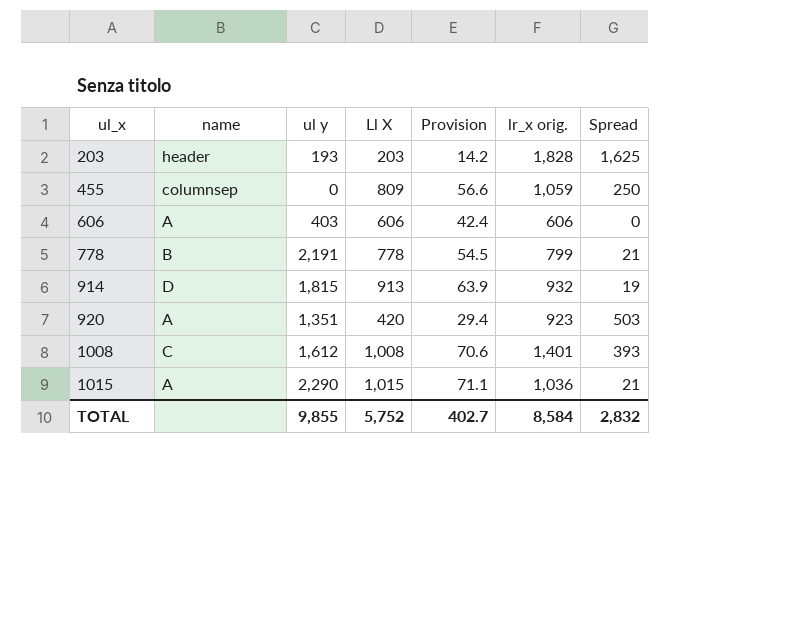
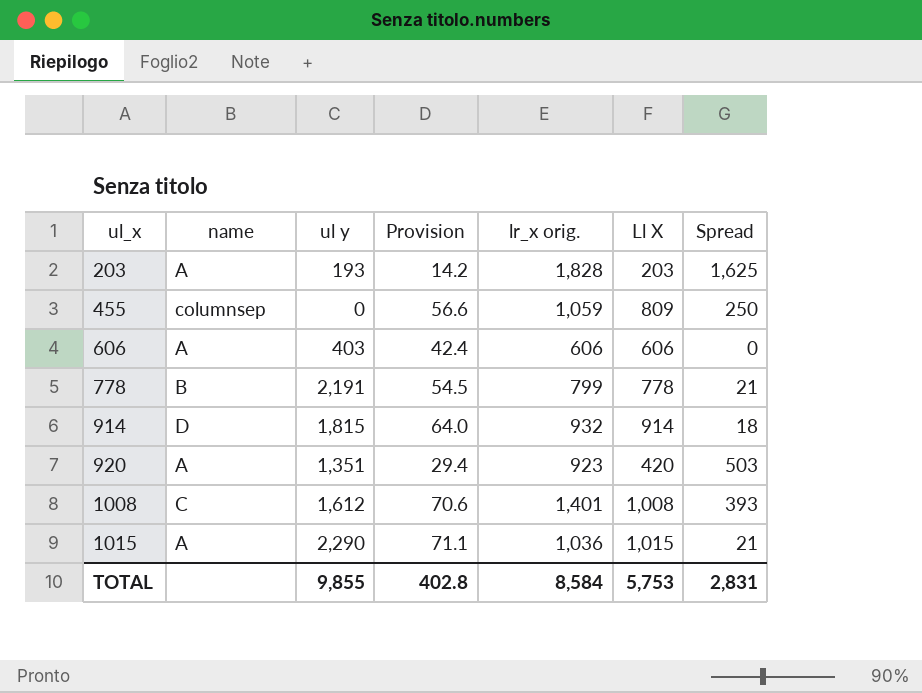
column Ll X | position: 4 -> 6
203 | name: header -> A
914 | Provision: 63.9 -> 64.0
914 | Ll X: 913 -> 914
914 | Spread: 19 -> 18
TOTAL | Provision: 402.7 -> 402.8
TOTAL | Ll X: 5,752 -> 5,753
TOTAL | Spread: 2,832 -> 2,831

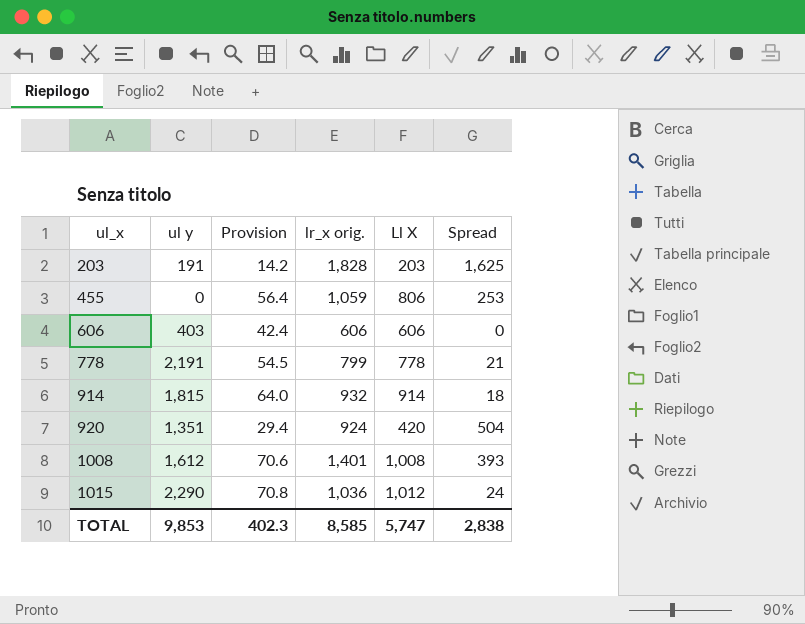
column name | position: 2 -> none
203 | ul y: 193 -> 191
455 | Provision: 56.6 -> 56.4
455 | Ll X: 809 -> 806
455 | Spread: 250 -> 253
920 | lr_x orig.: 923 -> 924
920 | Spread: 503 -> 504
1015 | Provision: 71.1 -> 70.8
1015 | Ll X: 1,015 -> 1,012
1015 | Spread: 21 -> 24
TOTAL | ul y: 9,855 -> 9,853
TOTAL | Provision: 402.8 -> 402.3
TOTAL | lr_x orig.: 8,584 -> 8,585
TOTAL | Ll X: 5,753 -> 5,747
TOTAL | Spread: 2,831 -> 2,838

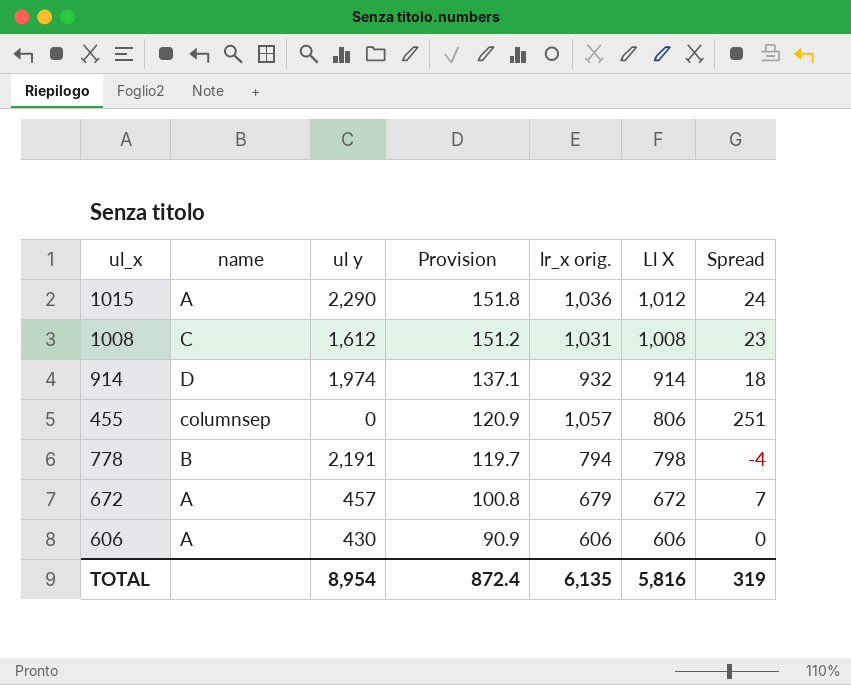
row order: ul_x ascending -> Provision descending
column name | position: none -> 2
column Provision | formula: [Ll X] * 0.07 -> [Ll X] * 0.15
row 203: 191 | 14.2 | 1,828 | 203 | 1,625 -> none
row 920: 1,351 | 29.4 | 924 | 420 | 504 -> none
1008 | lr_x orig.: 1,401 -> 1,031
1008 | Spread: 393 -> 23
914 | ul y: 1,815 -> 1,974
455 | lr_x orig.: 1,059 -> 1,057
455 | Spread: 253 -> 251
778 | lr_x orig.: 799 -> 794
778 | Ll X: 778 -> 798
778 | Spread: 21 -> -4
row 672: none -> A | 457 | 100.8 | 679 | 672 | 7
606 | ul y: 403 -> 430
TOTAL | ul y: 9,853 -> 8,954
TOTAL | Provision: 402.3 -> 872.4
TOTAL | lr_x orig.: 8,585 -> 6,135
TOTAL | Ll X: 5,747 -> 5,816
TOTAL | Spread: 2,838 -> 319

